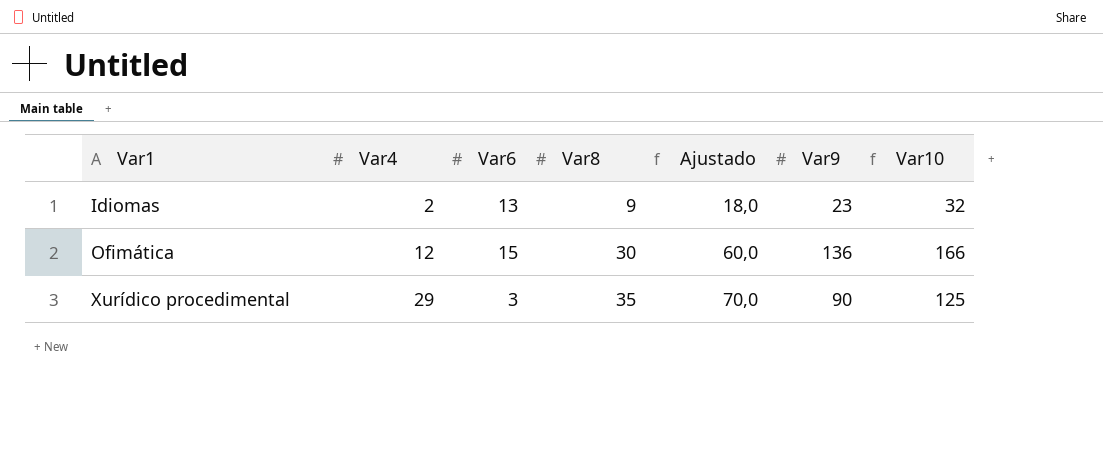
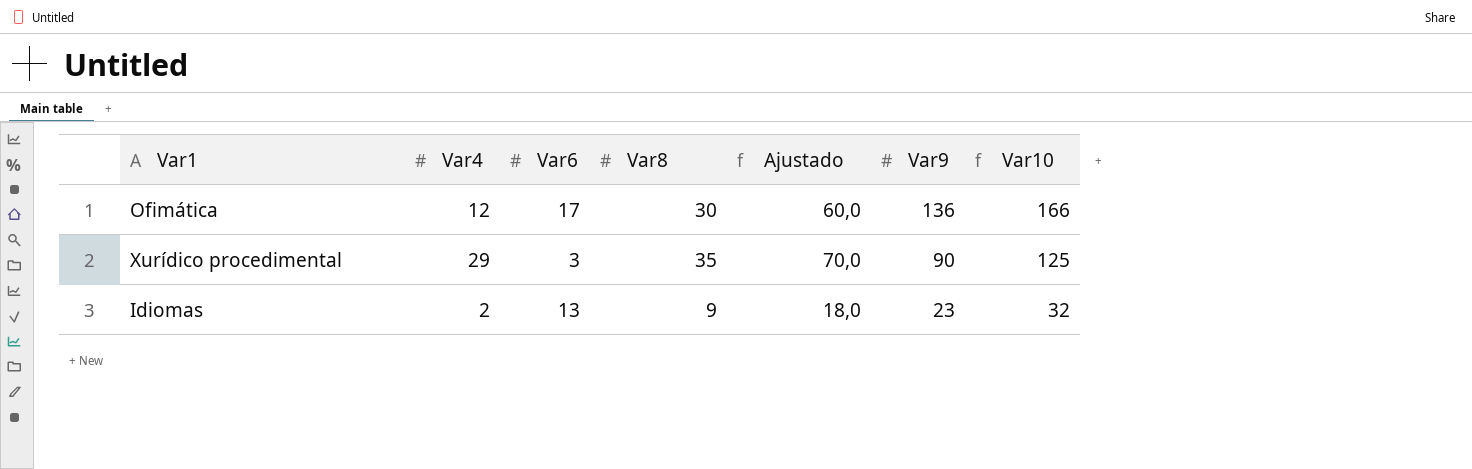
row order: Var1 ascending -> Var9 descending
Ofimática | Var6: 15 -> 17

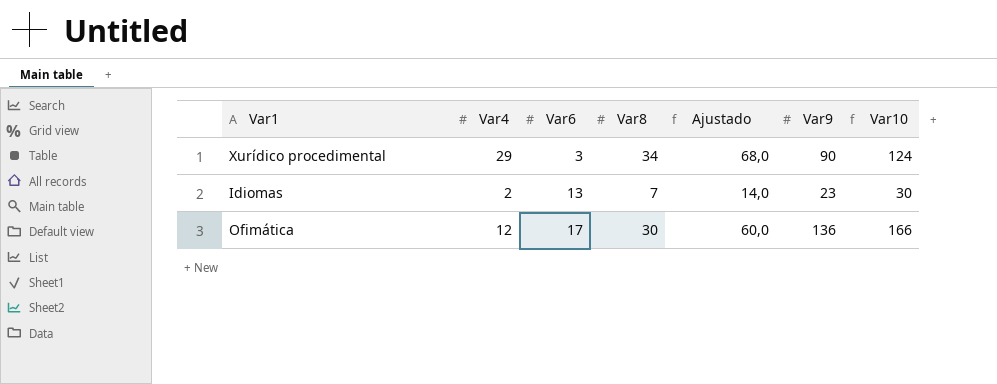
row order: Var9 descending -> Var6 ascending
Xurídico procedimental | Var8: 35 -> 34
Xurídico procedimental | Ajustado: 70,0 -> 68,0
Xurídico procedimental | Var10: 125 -> 124
Idiomas | Var8: 9 -> 7
Idiomas | Ajustado: 18,0 -> 14,0
Idiomas | Var10: 32 -> 30

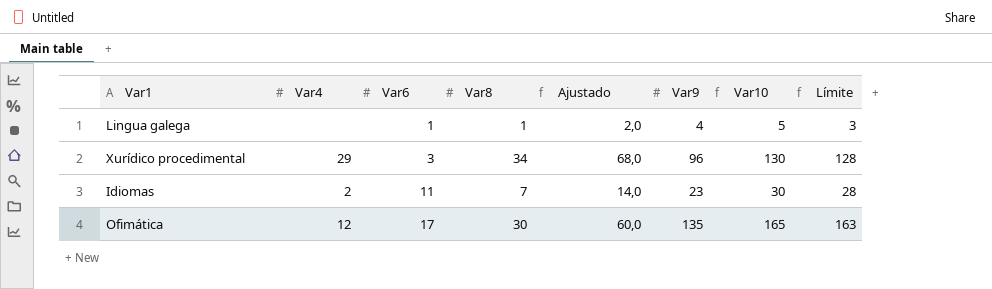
column Límite | formula: none -> [Var10] - 2
row Lingua galega: none -> none | 1 | 1 | 2,0 | 4 | 5 | 3
Xurídico procedimental | Var9: 90 -> 96
Xurídico procedimental | Var10: 124 -> 130
Idiomas | Var6: 13 -> 11
Ofimática | Var9: 136 -> 135
Ofimática | Var10: 166 -> 165

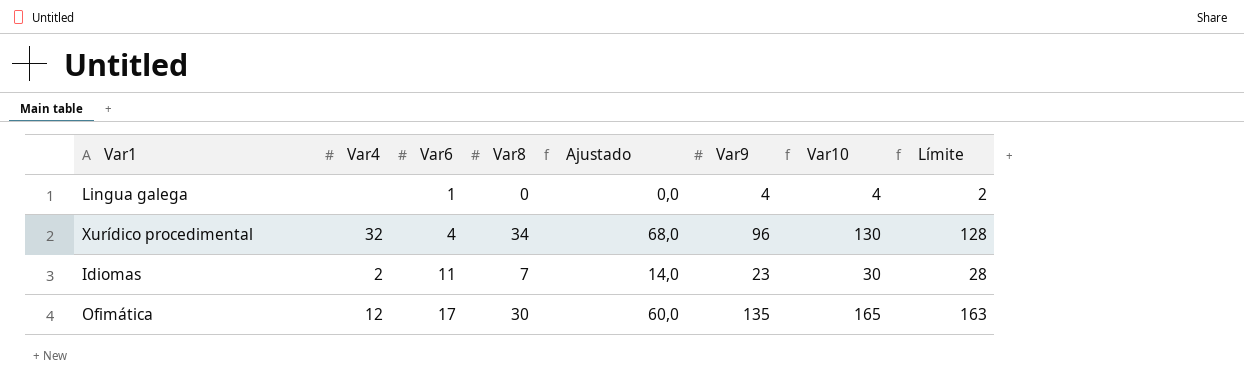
Lingua galega | Var8: 1 -> 0
Lingua galega | Ajustado: 2,0 -> 0,0
Lingua galega | Var10: 5 -> 4
Lingua galega | Límite: 3 -> 2
Xurídico procedimental | Var4: 29 -> 32
Xurídico procedimental | Var6: 3 -> 4

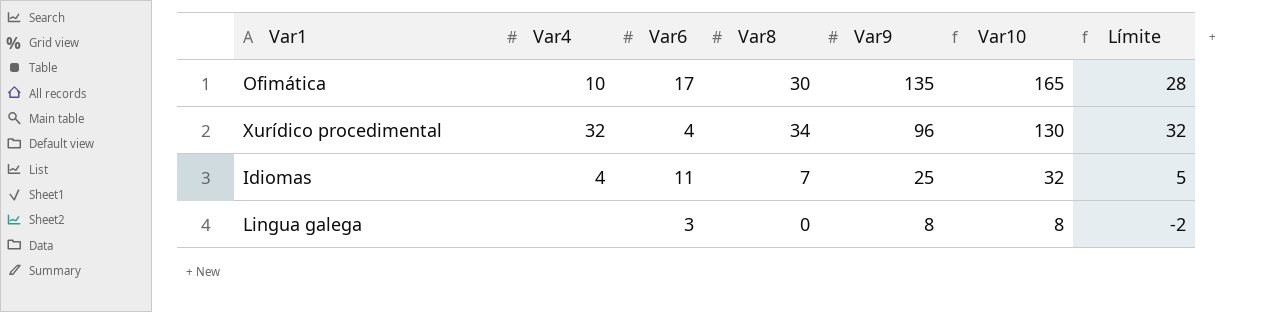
row order: Var6 ascending -> Var9 descending
column Ajustado | formula: [Var8] * 2 -> none
column Límite | formula: [Var10] - 2 -> [Var8] - 2
Ofimática | Var4: 12 -> 10
Idiomas | Var4: 2 -> 4
Idiomas | Var9: 23 -> 25
Idiomas | Var10: 30 -> 32
Lingua galega | Var6: 1 -> 3
Lingua galega | Var9: 4 -> 8
Lingua galega | Var10: 4 -> 8

